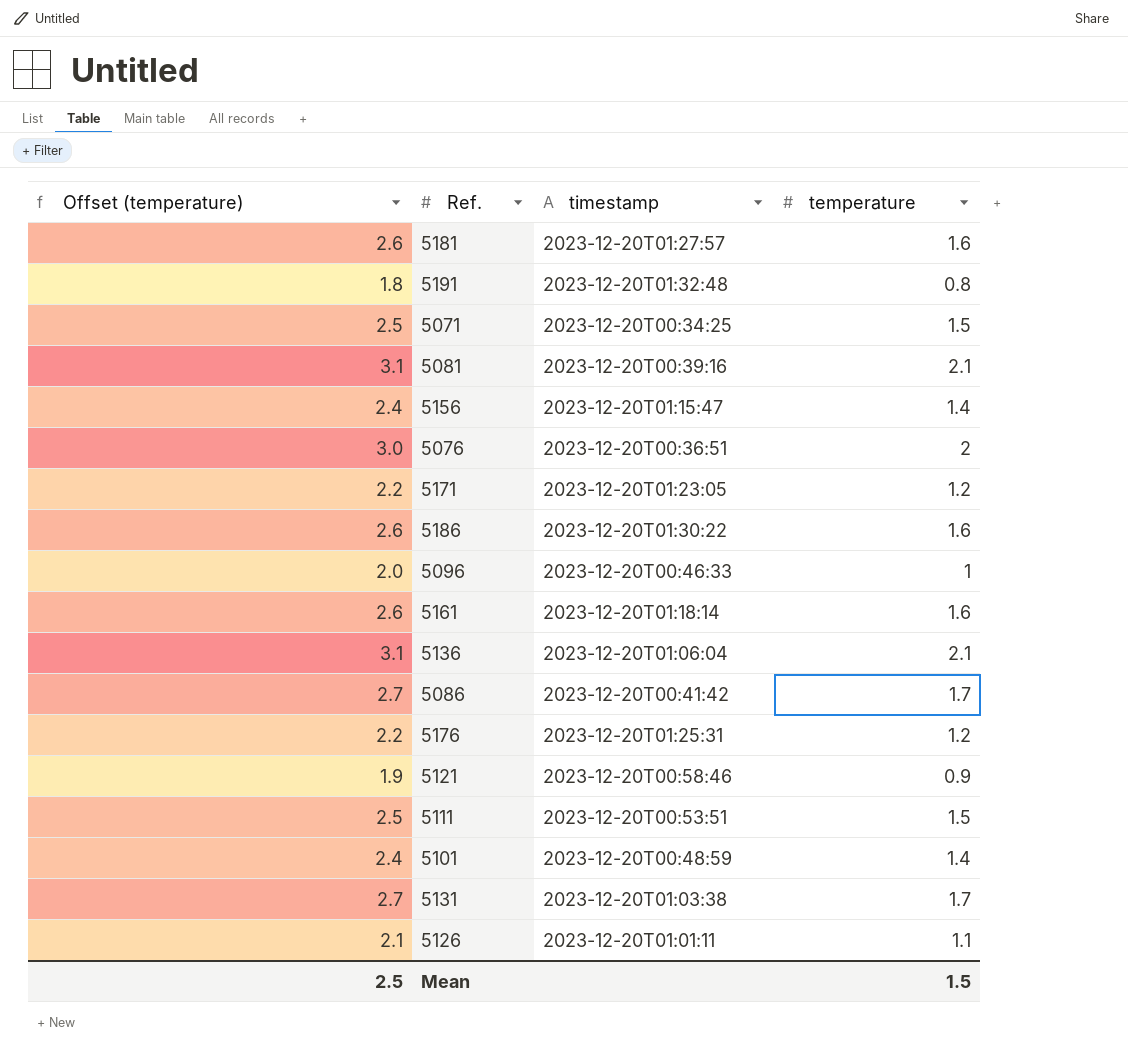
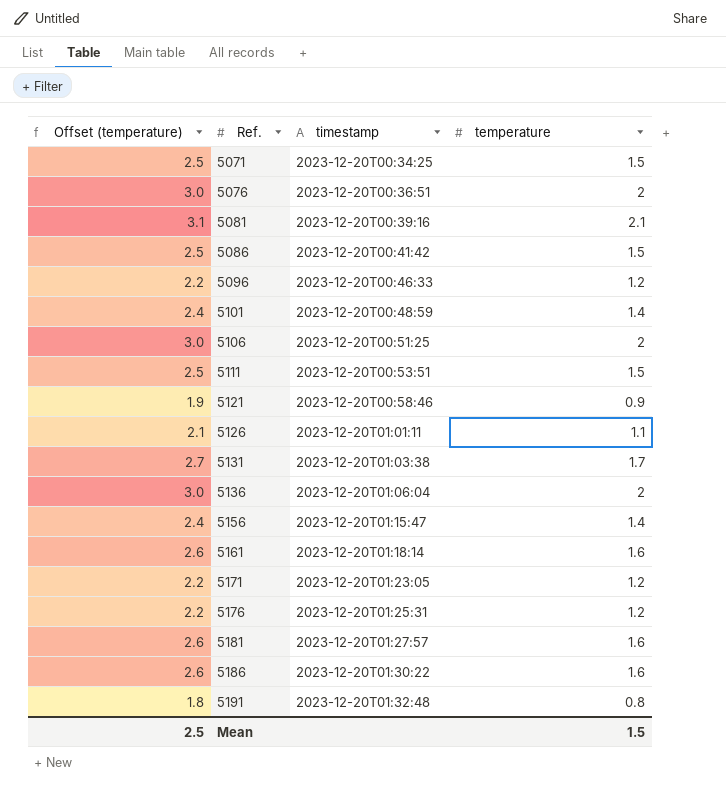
row order: none -> Ref. ascending
5086 | Offset (temperature): 2.7 -> 2.5
5086 | temperature: 1.7 -> 1.5
5096 | Offset (temperature): 2.0 -> 2.2
5096 | temperature: 1 -> 1.2
row 5106: none -> 3.0 | 2023-12-20T00:51:25 | 2
5136 | Offset (temperature): 3.1 -> 3.0
5136 | temperature: 2.1 -> 2

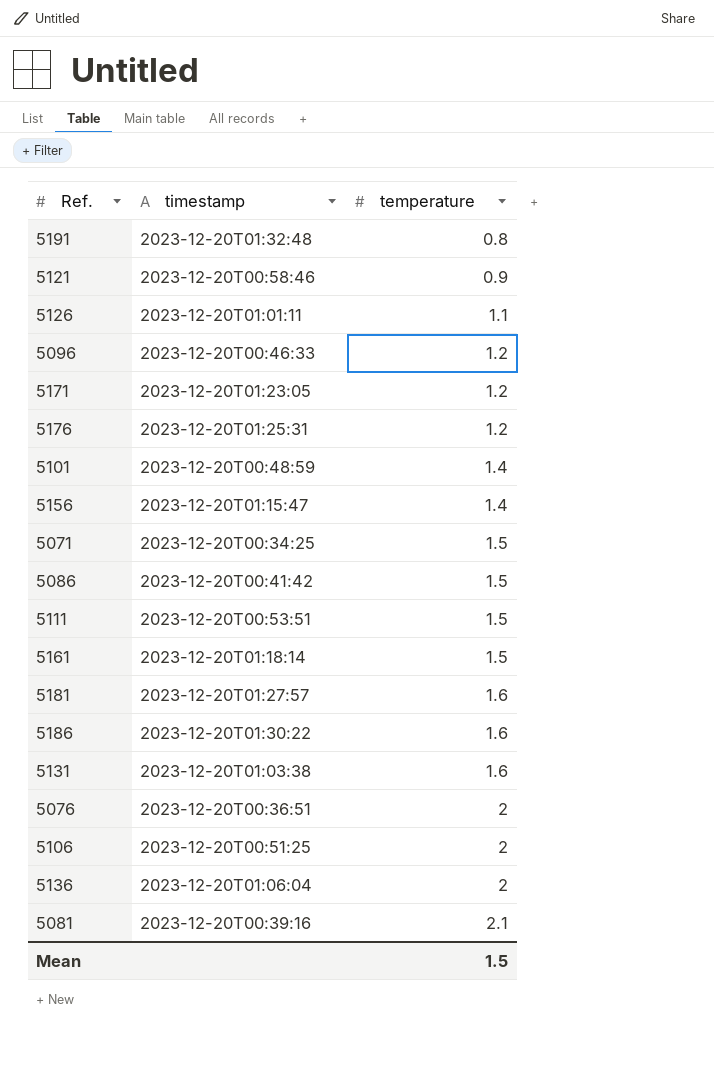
row order: Ref. ascending -> temperature ascending
column Offset (temperature) | formula: [temperature] + 1 -> none
5161 | temperature: 1.6 -> 1.5
5131 | temperature: 1.7 -> 1.6

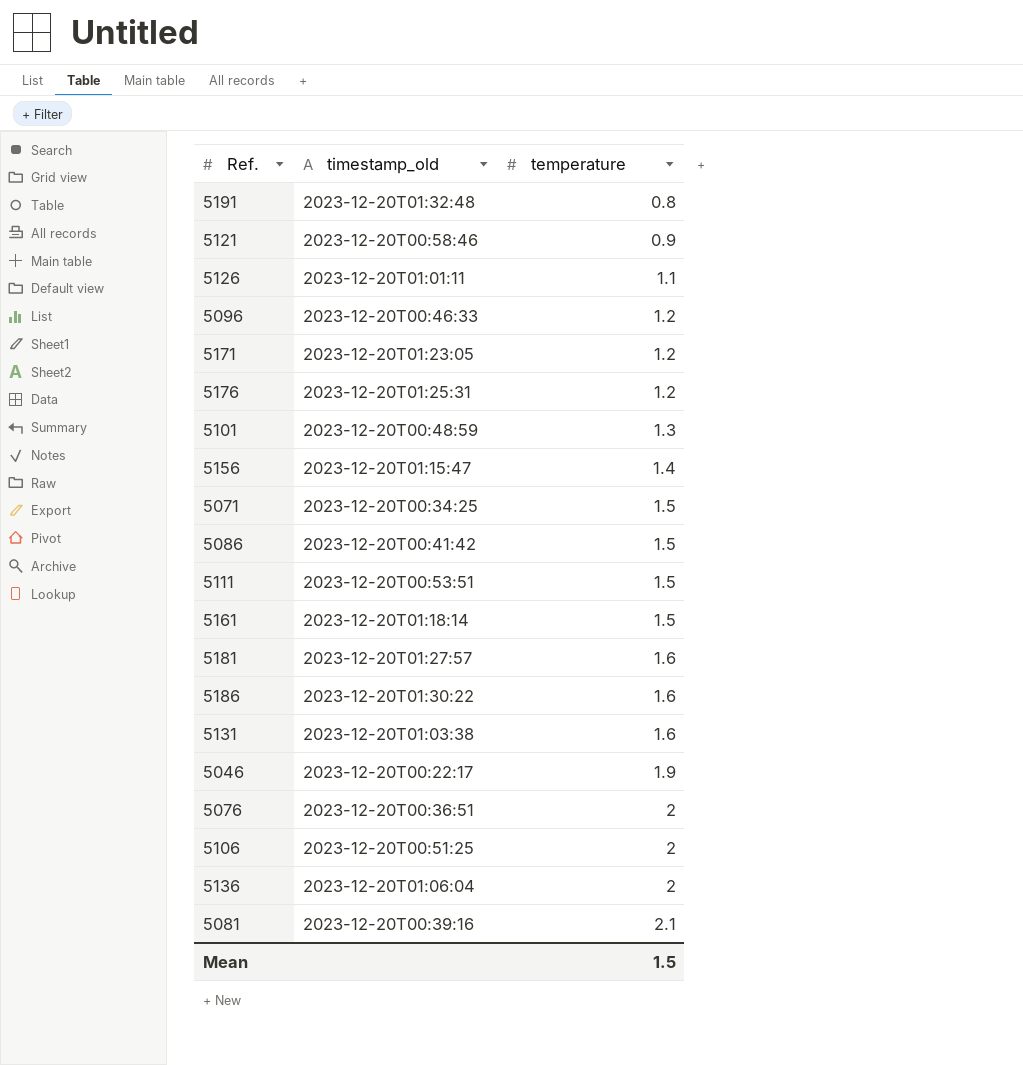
column name: timestamp -> timestamp_old
5101 | temperature: 1.4 -> 1.3
row 5046: none -> 2023-12-20T00:22:17 | 1.9

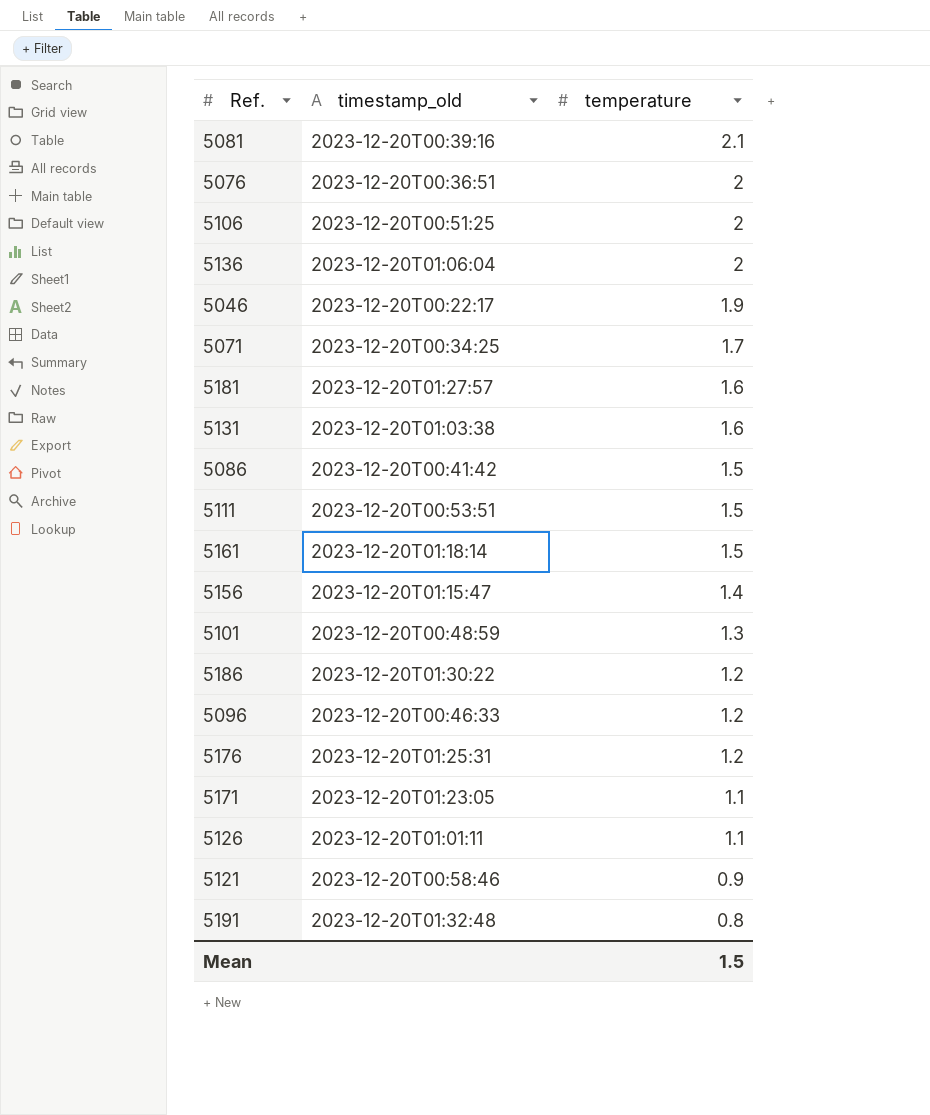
row order: temperature ascending -> temperature descending
5071 | temperature: 1.5 -> 1.7
5186 | temperature: 1.6 -> 1.2
5171 | temperature: 1.2 -> 1.1

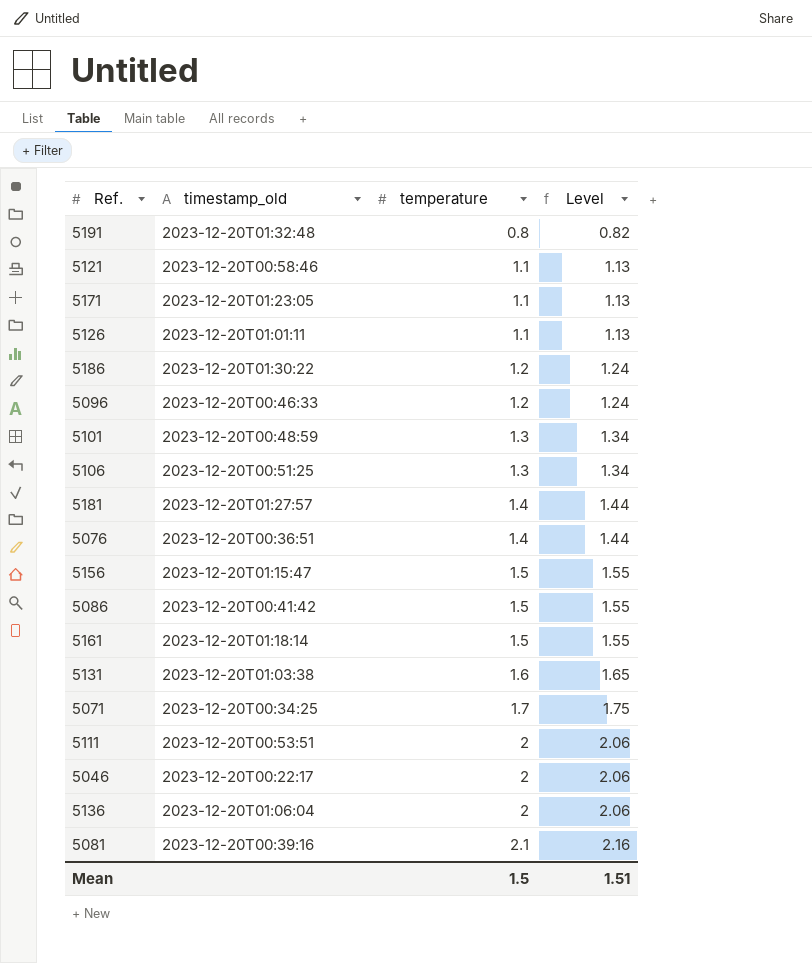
row order: temperature descending -> temperature ascending
column Level | formula: none -> [temperature] * 1.03
row 5176: 2023-12-20T01:25:31 | 1.2 -> none
5121 | temperature: 0.9 -> 1.1
5106 | temperature: 2 -> 1.3
5181 | temperature: 1.6 -> 1.4
5076 | temperature: 2 -> 1.4
5156 | temperature: 1.4 -> 1.5
5111 | temperature: 1.5 -> 2
5046 | temperature: 1.9 -> 2

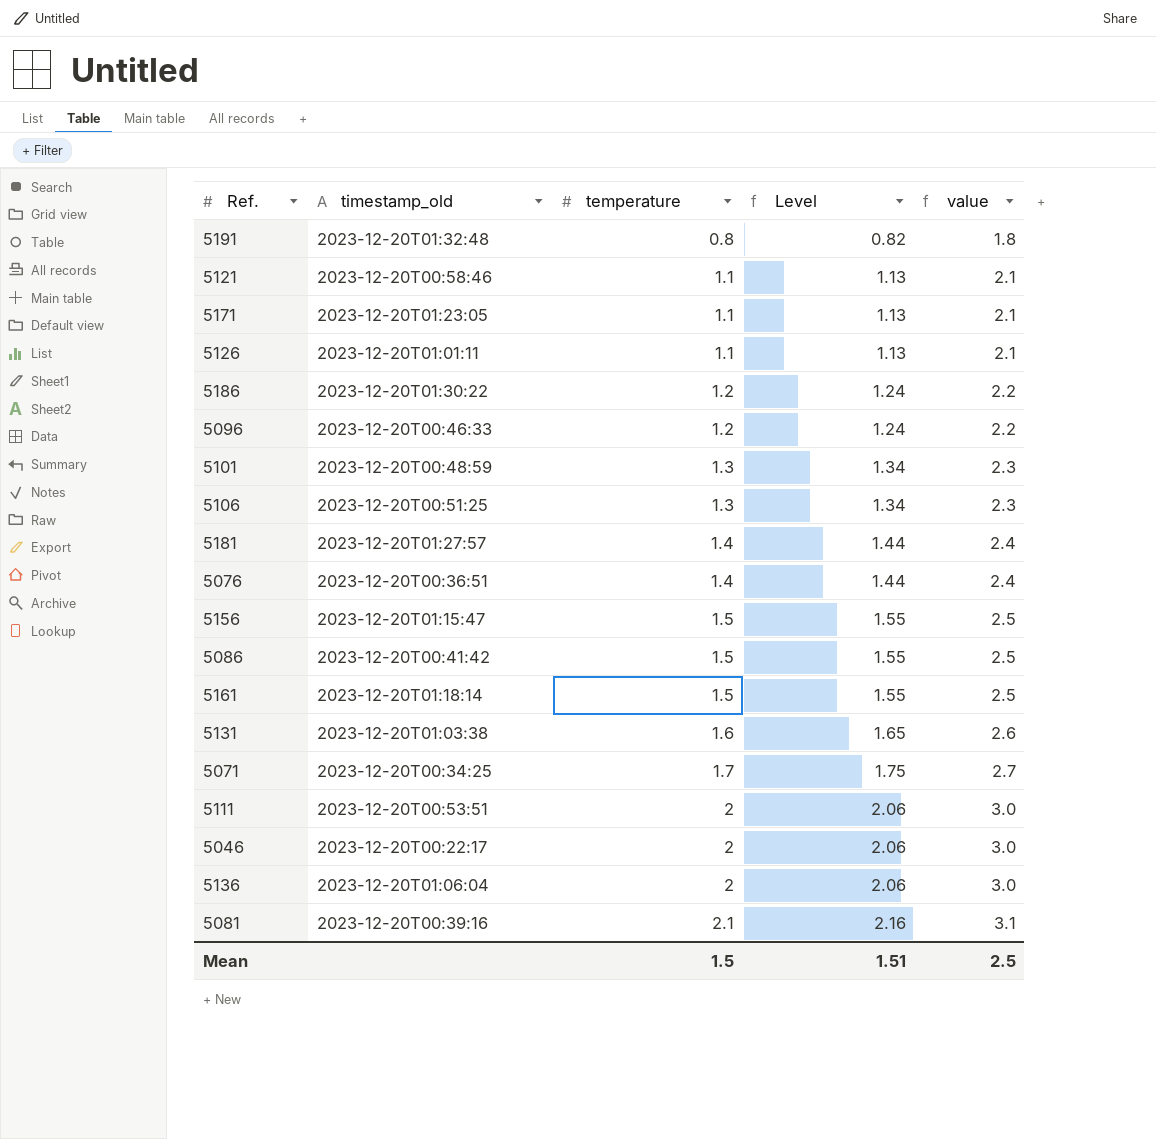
column value | formula: none -> [temperature] + 1

